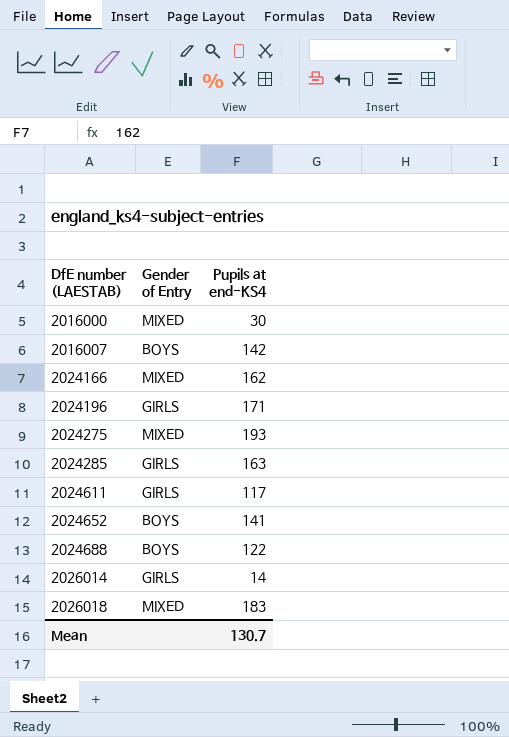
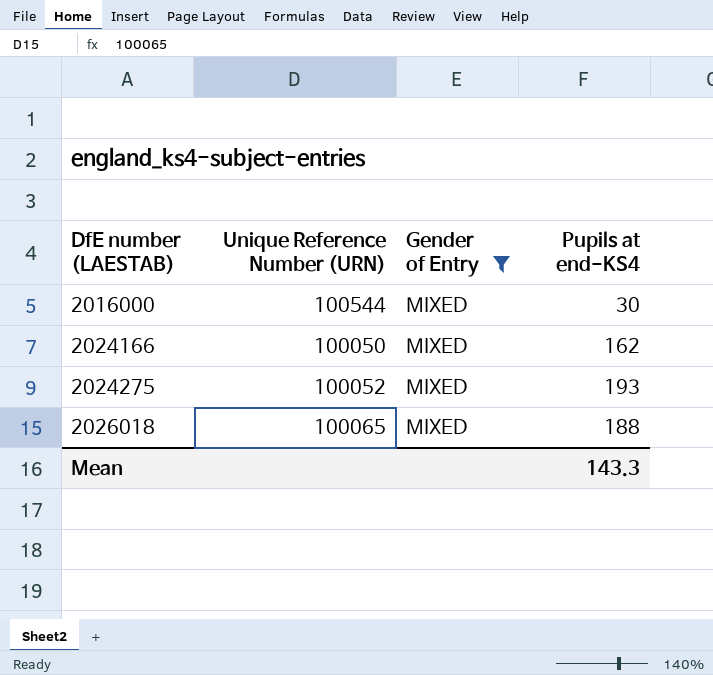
filter: none -> Gender of Entry = MIXED
column Unique Reference Number (URN) | position: none -> 2
2026018 | Pupils at end-KS4: 183 -> 188
Mean | Pupils at end-KS4: 130.7 -> 143.3

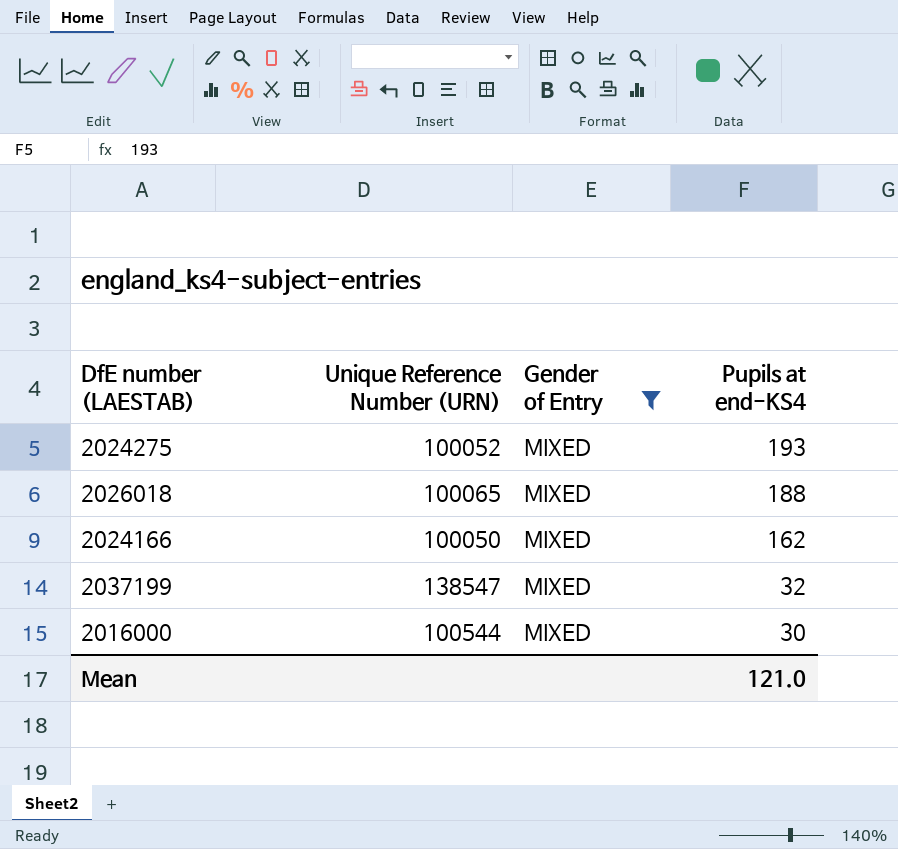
row order: DfE number (LAESTAB) ascending -> Pupils at end-KS4 descending
row 2037199: none -> 138547 | MIXED | 32
Mean | Pupils at end-KS4: 143.3 -> 121.0

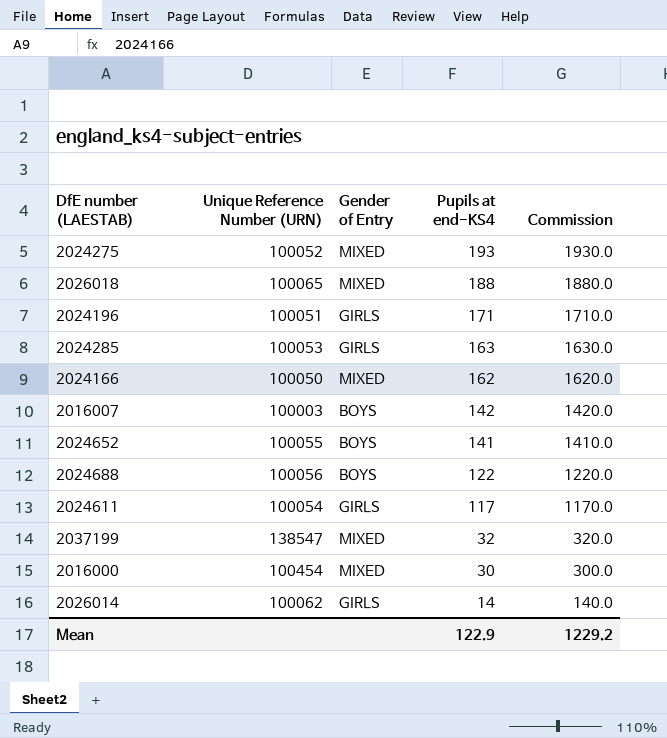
filter: Gender of Entry = MIXED -> none
column Commission | formula: none -> [Pupils at end-KS4] * 10
2016000 | Unique Reference Number (URN): 100544 -> 100454
Mean | Pupils at end-KS4: 121.0 -> 122.9

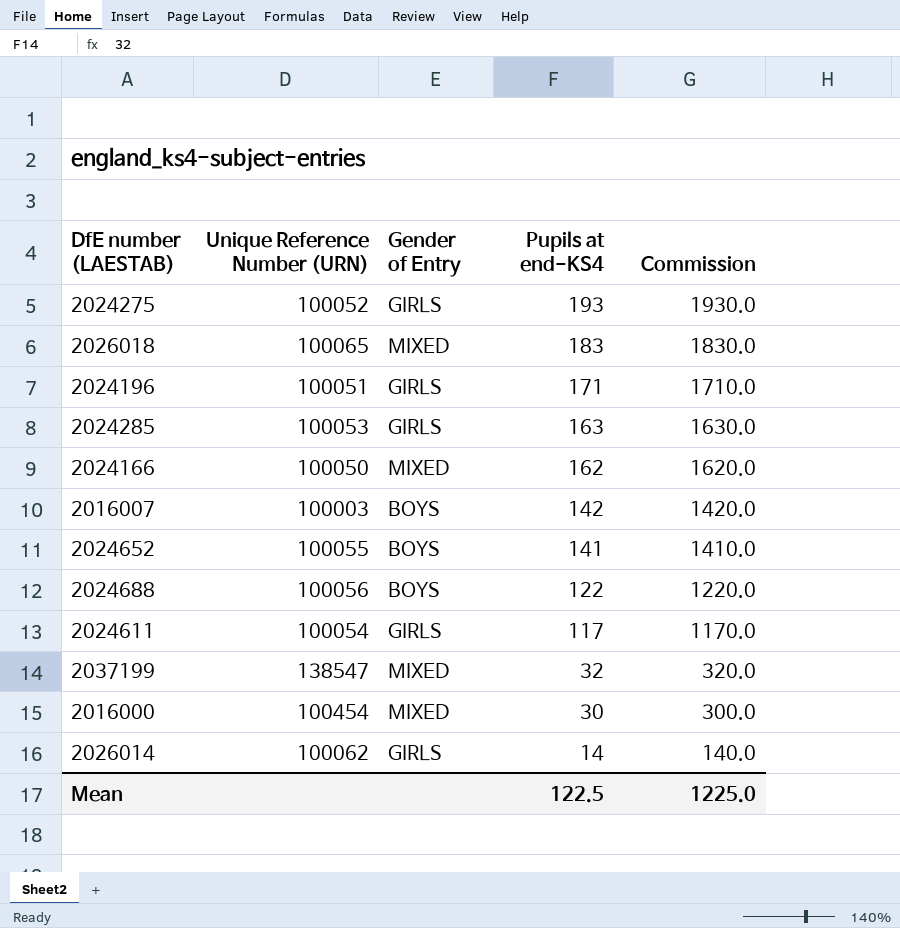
2024275 | Gender of Entry: MIXED -> GIRLS
2026018 | Pupils at end-KS4: 188 -> 183
2026018 | Commission: 1880.0 -> 1830.0
Mean | Pupils at end-KS4: 122.9 -> 122.5
Mean | Commission: 1229.2 -> 1225.0

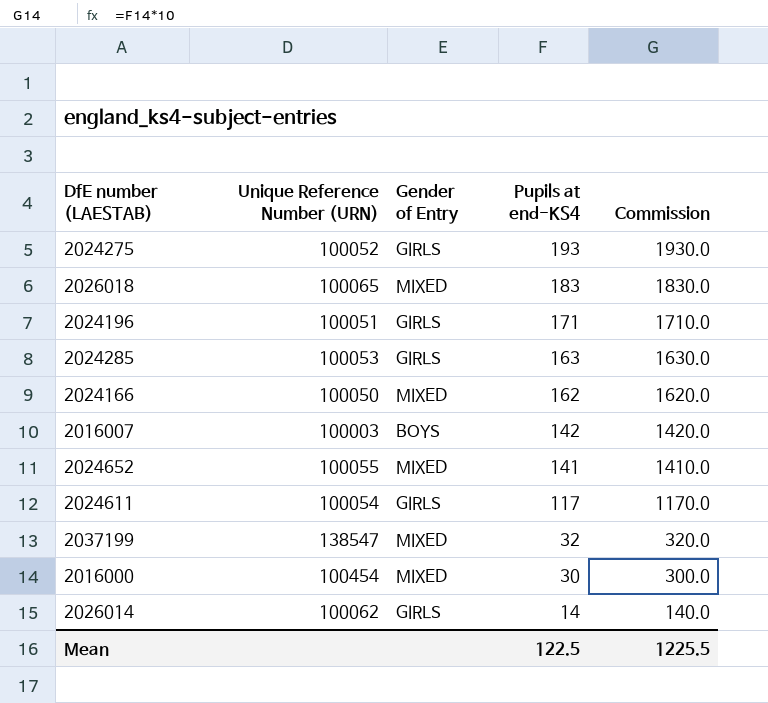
row 2024688: 100056 | BOYS | 122 | 1220.0 -> none
2024652 | Gender of Entry: BOYS -> MIXED
Mean | Commission: 1225.0 -> 1225.5

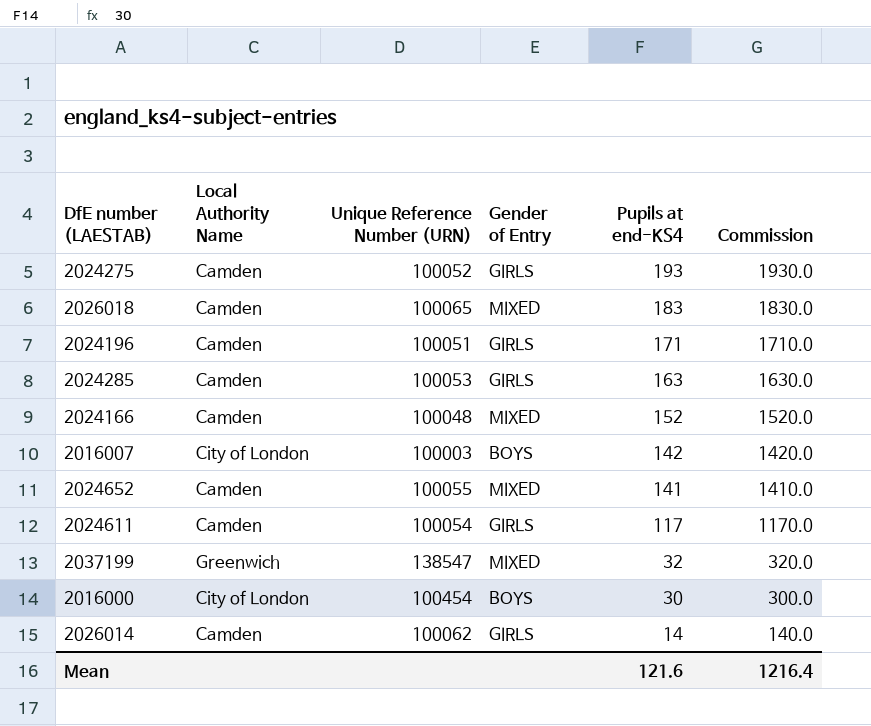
column Local Authority Name | position: none -> 2
2024166 | Unique Reference Number (URN): 100050 -> 100048
2024166 | Pupils at end-KS4: 162 -> 152
2024166 | Commission: 1620.0 -> 1520.0
2016000 | Gender of Entry: MIXED -> BOYS
Mean | Pupils at end-KS4: 122.5 -> 121.6
Mean | Commission: 1225.5 -> 1216.4

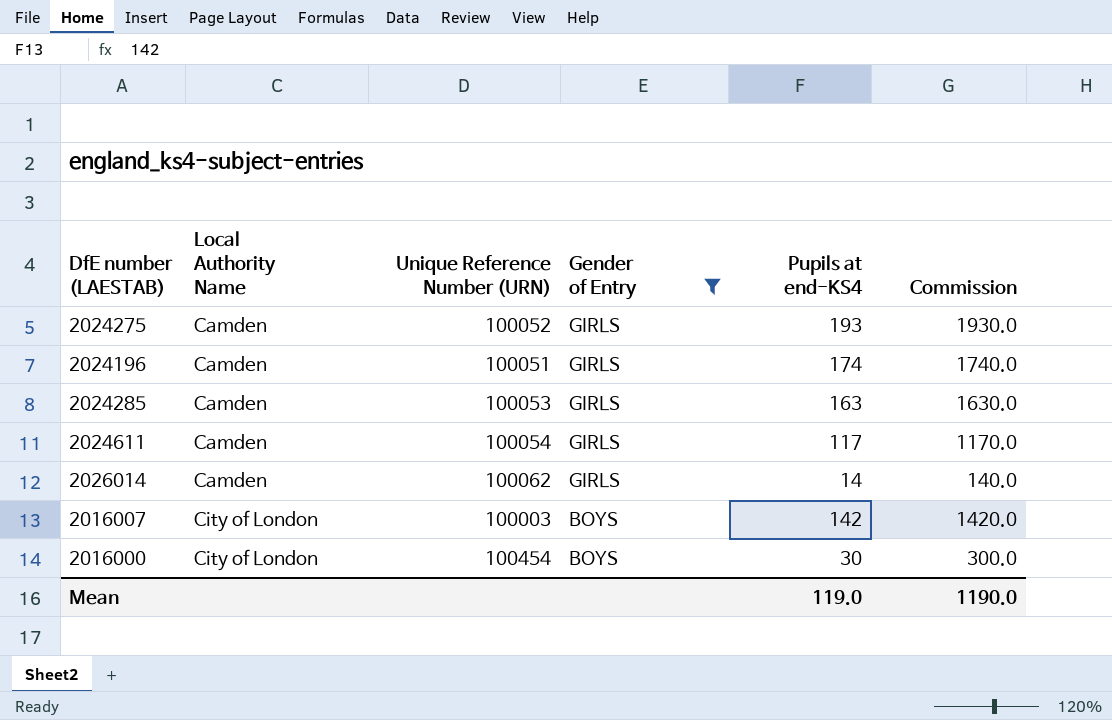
filter: none -> Gender of Entry != MIXED
row order: Pupils at end-KS4 descending -> Local Authority Name ascending
2024196 | Pupils at end-KS4: 171 -> 174
2024196 | Commission: 1710.0 -> 1740.0
Mean | Pupils at end-KS4: 121.6 -> 119.0
Mean | Commission: 1216.4 -> 1190.0

